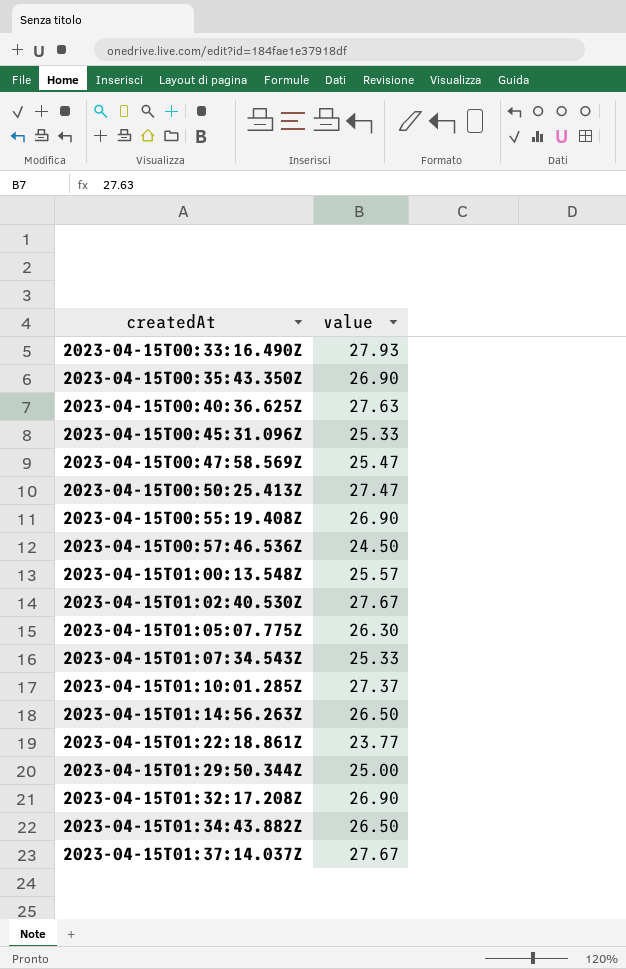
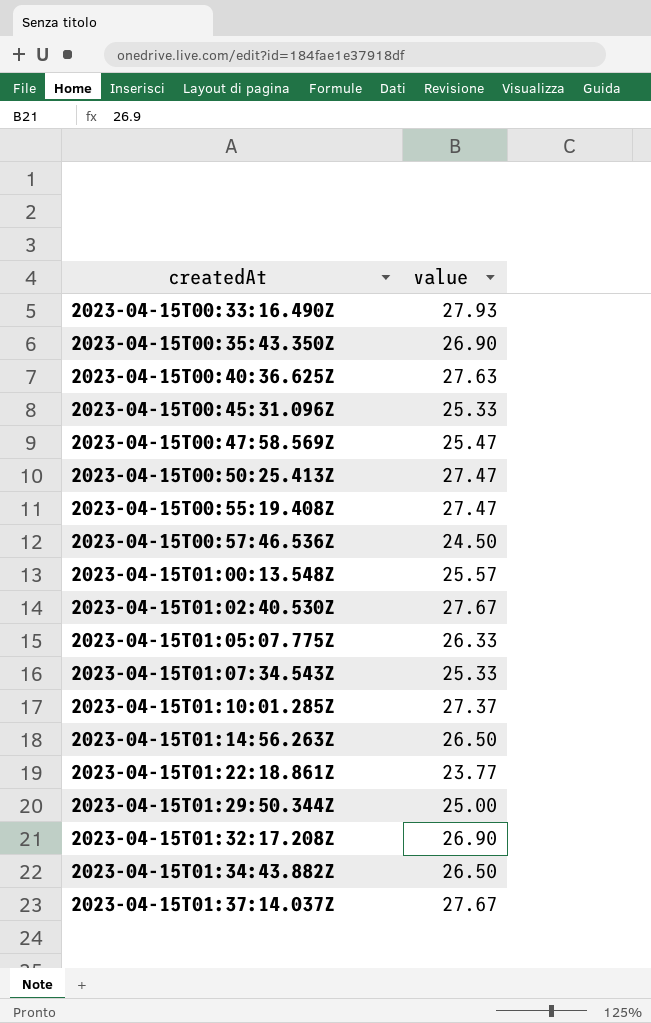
2023-04-15T00:55:19.408Z | value: 26.90 -> 27.47
2023-04-15T01:05:07.775Z | value: 26.30 -> 26.33

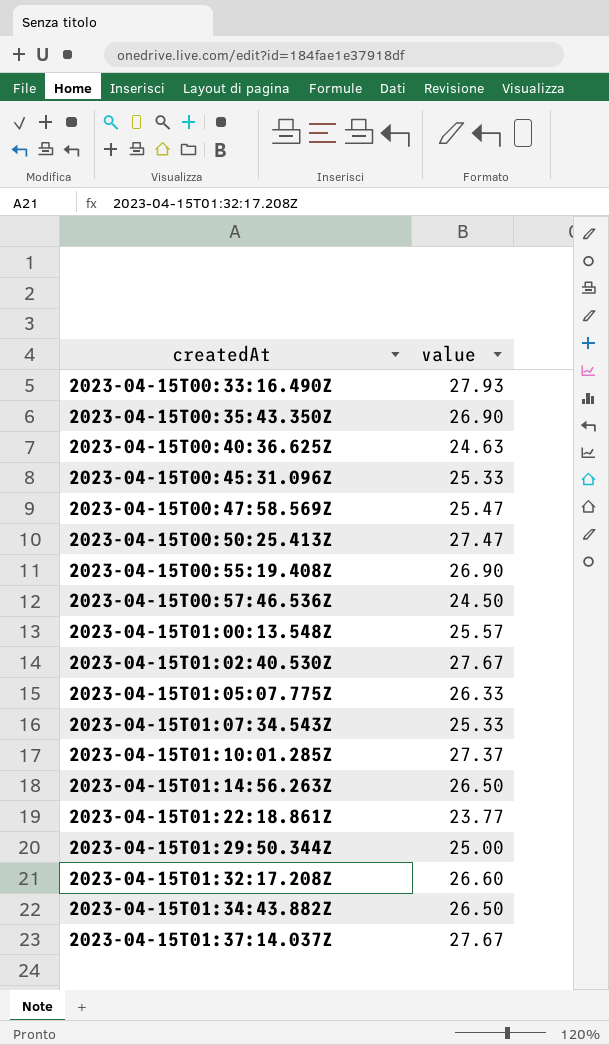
2023-04-15T00:40:36.625Z | value: 27.63 -> 24.63
2023-04-15T00:55:19.408Z | value: 27.47 -> 26.90
2023-04-15T01:32:17.208Z | value: 26.90 -> 26.60

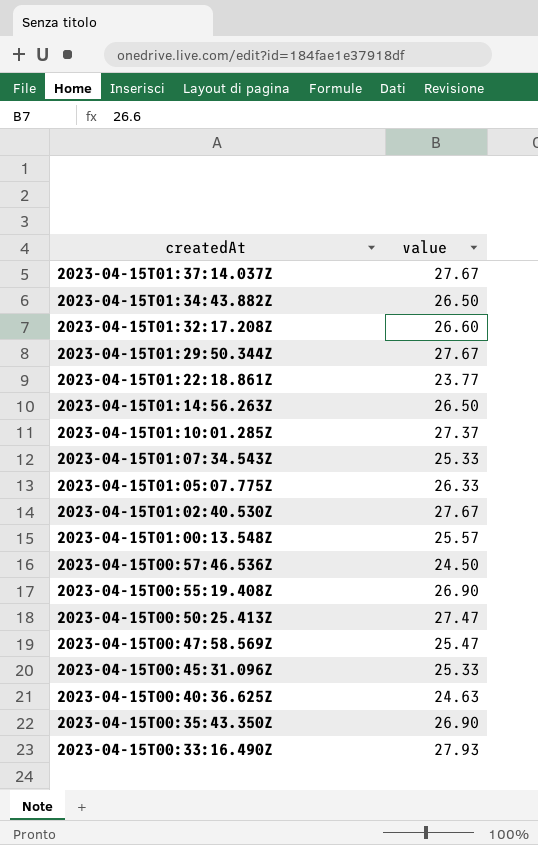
row order: createdAt ascending -> createdAt descending
2023-04-15T01:29:50.344Z | value: 25.00 -> 27.67

